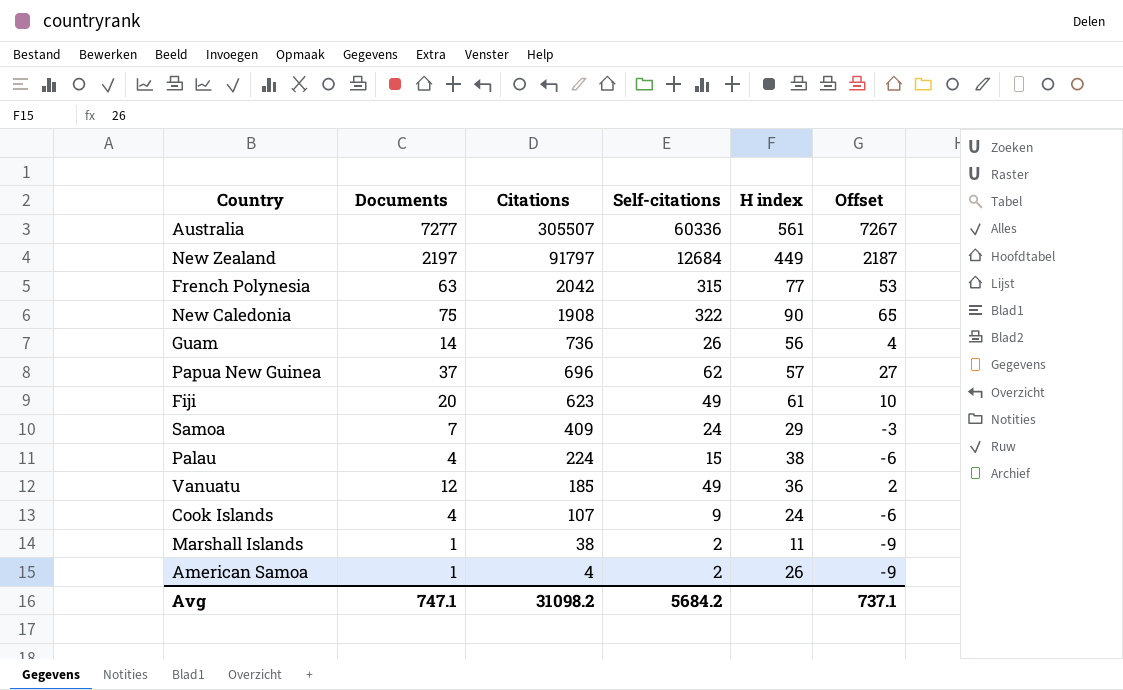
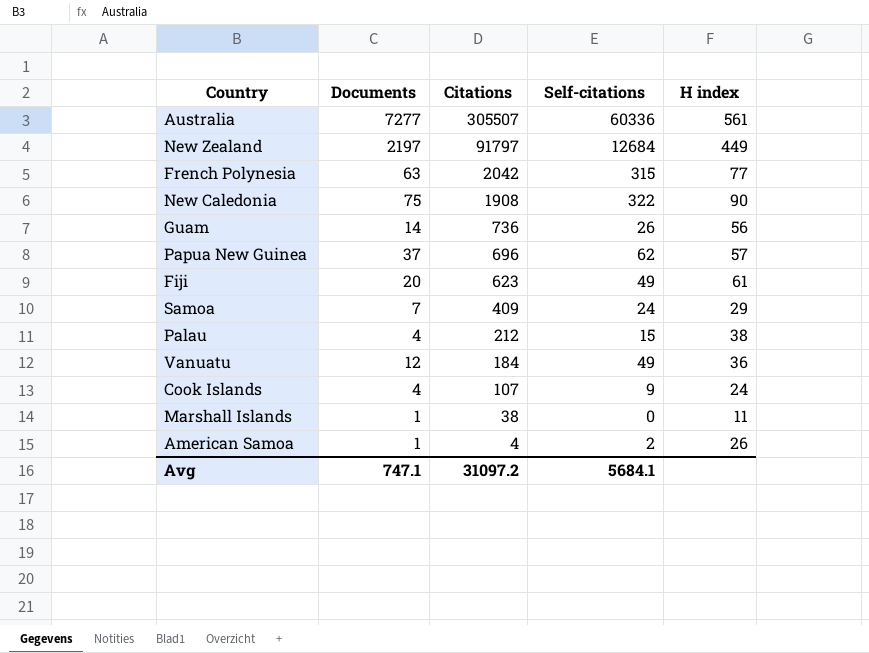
column Offset | formula: [Documents] - 10 -> none
Palau | Citations: 224 -> 212
Vanuatu | Citations: 185 -> 184
Marshall Islands | Self-citations: 2 -> 0
Avg | Citations: 31098.2 -> 31097.2
Avg | Self-citations: 5684.2 -> 5684.1

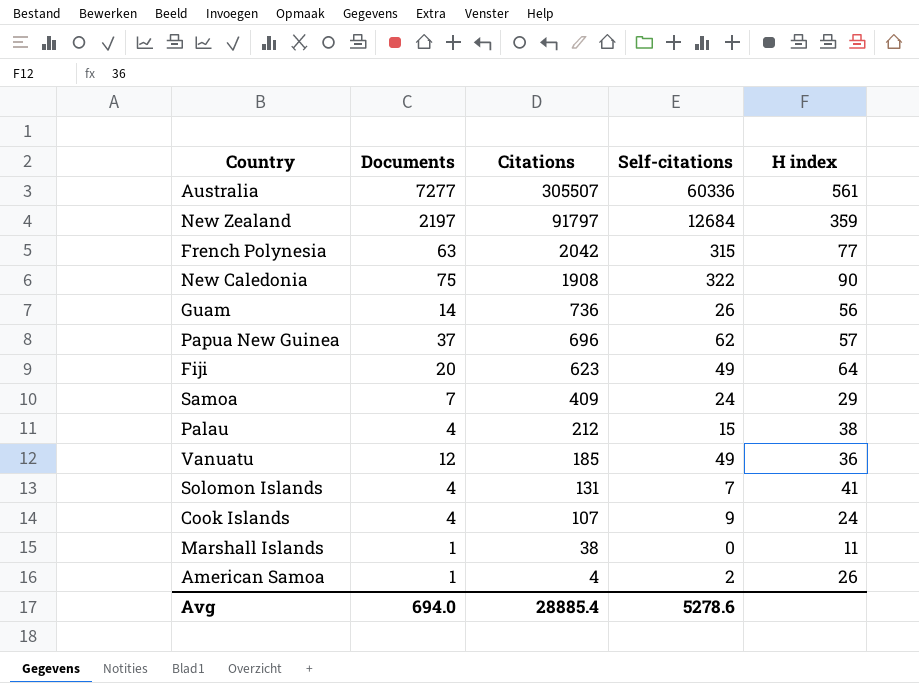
New Zealand | H index: 449 -> 359
Fiji | H index: 61 -> 64
Vanuatu | Citations: 184 -> 185
row Solomon Islands: none -> 4 | 131 | 7 | 41
Avg | Documents: 747.1 -> 694.0
Avg | Citations: 31097.2 -> 28885.4
Avg | Self-citations: 5684.1 -> 5278.6

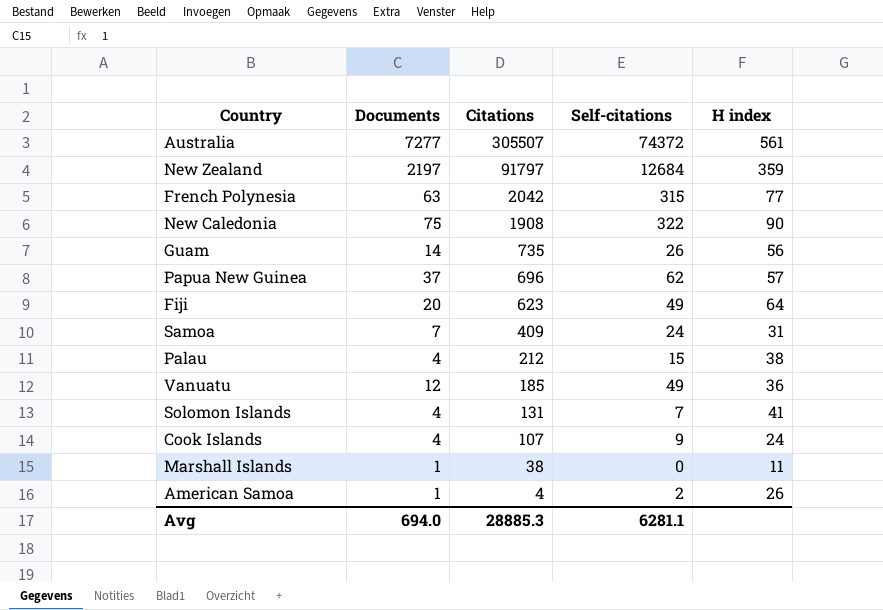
Australia | Self-citations: 60336 -> 74372
Guam | Citations: 736 -> 735
Samoa | H index: 29 -> 31
Avg | Citations: 28885.4 -> 28885.3
Avg | Self-citations: 5278.6 -> 6281.1

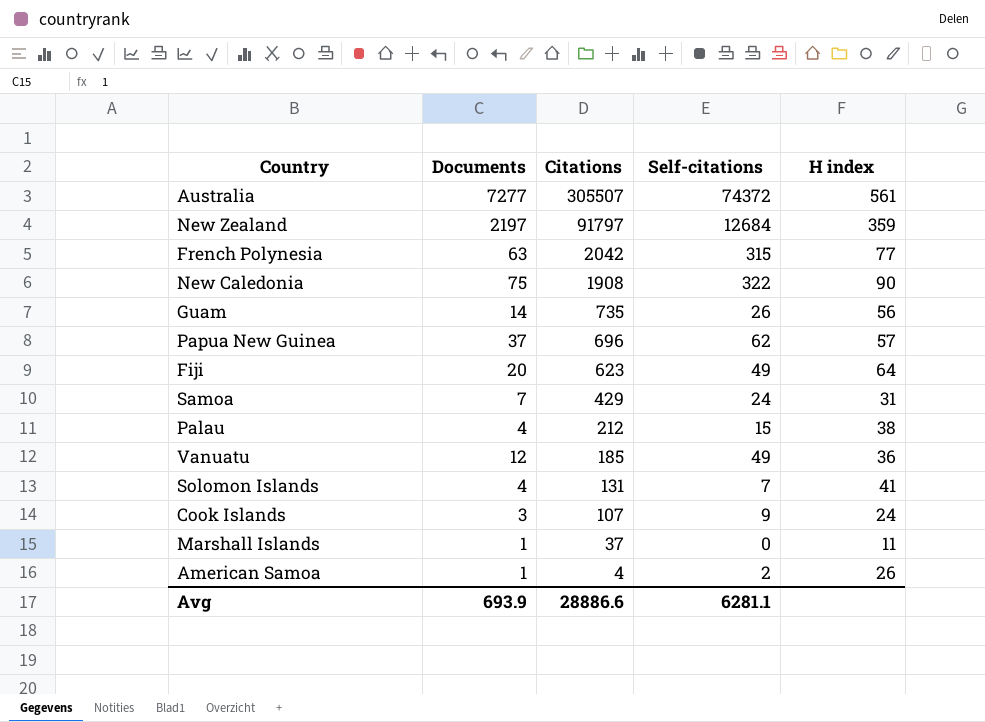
Samoa | Citations: 409 -> 429
Cook Islands | Documents: 4 -> 3
Marshall Islands | Citations: 38 -> 37
Avg | Documents: 694.0 -> 693.9
Avg | Citations: 28885.3 -> 28886.6

